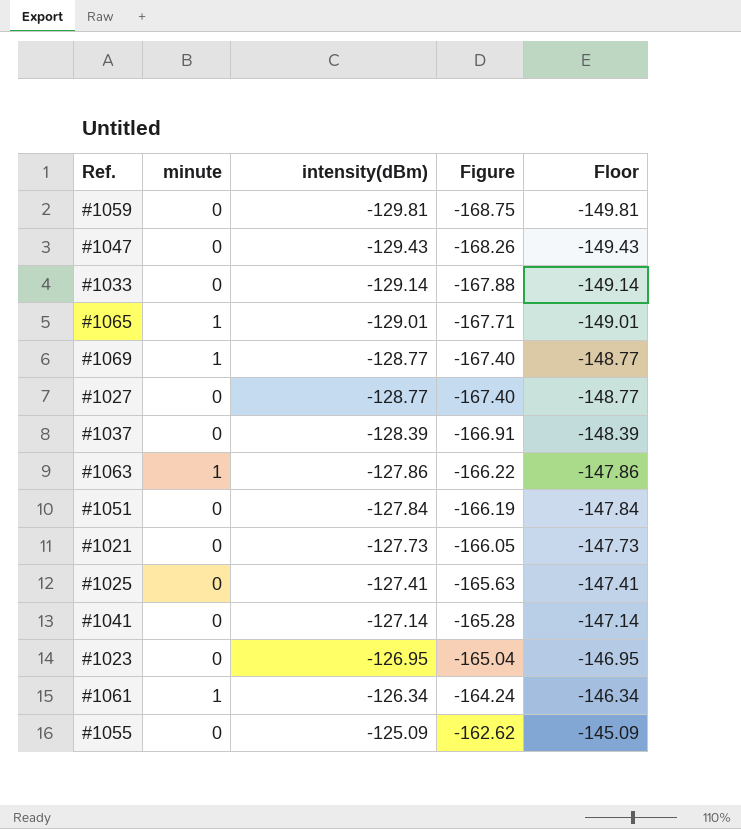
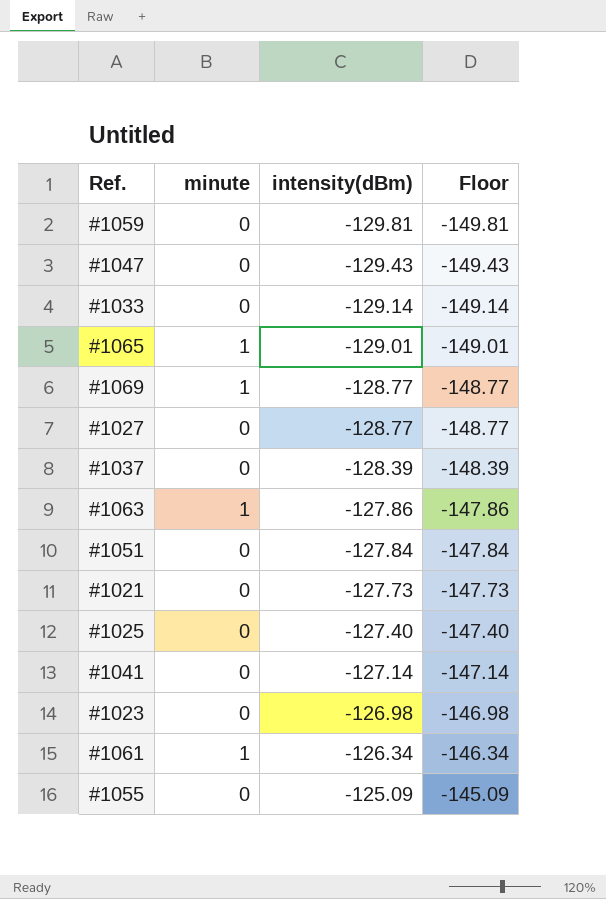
column Figure | formula: [intensity(dBm)] * 1.3 -> none
#1025 | intensity(dBm): -127.41 -> -127.40
#1025 | Floor: -147.41 -> -147.40
#1023 | intensity(dBm): -126.95 -> -126.98
#1023 | Floor: -146.95 -> -146.98

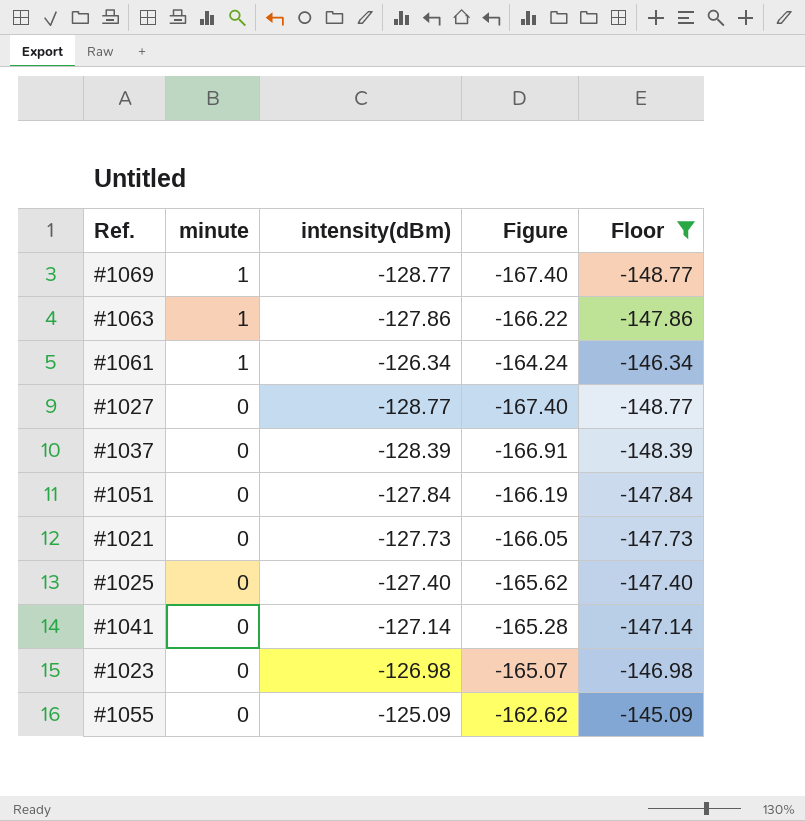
filter: none -> Floor >= -148.77
row order: intensity(dBm) ascending -> minute descending
column Figure | formula: none -> [intensity(dBm)] * 1.3

